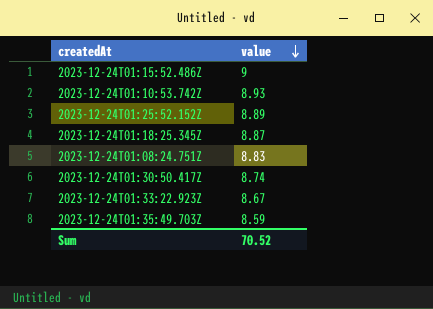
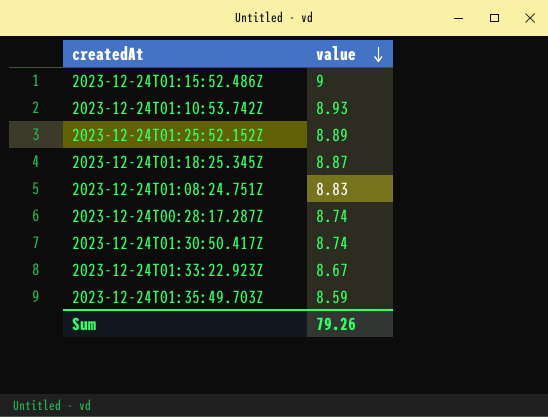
row 2023-12-24T00:28:17.287Z: none -> 8.74
Sum | value: 70.52 -> 79.26

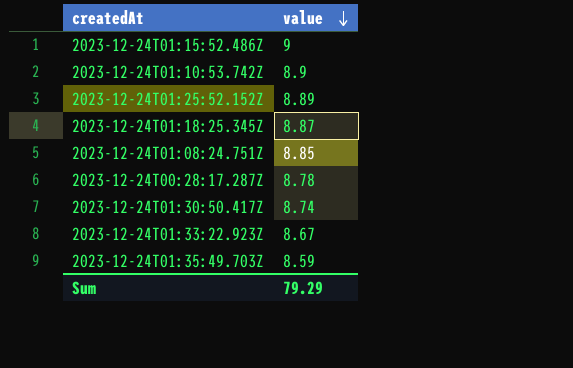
2023-12-24T01:10:53.742Z | value: 8.93 -> 8.9
2023-12-24T01:08:24.751Z | value: 8.83 -> 8.85
2023-12-24T00:28:17.287Z | value: 8.74 -> 8.78
Sum | value: 79.26 -> 79.29

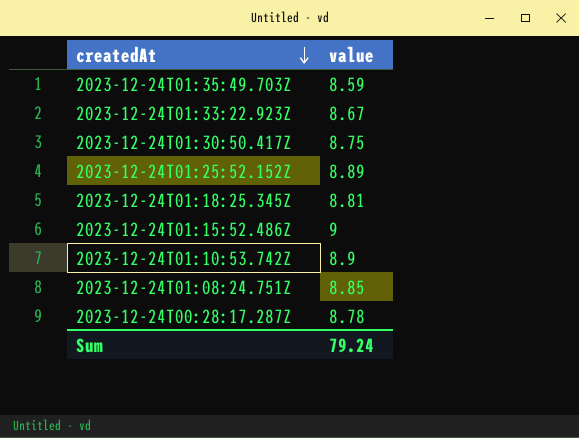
row order: value descending -> createdAt descending
2023-12-24T01:30:50.417Z | value: 8.74 -> 8.75
2023-12-24T01:18:25.345Z | value: 8.87 -> 8.81
Sum | value: 79.29 -> 79.24

